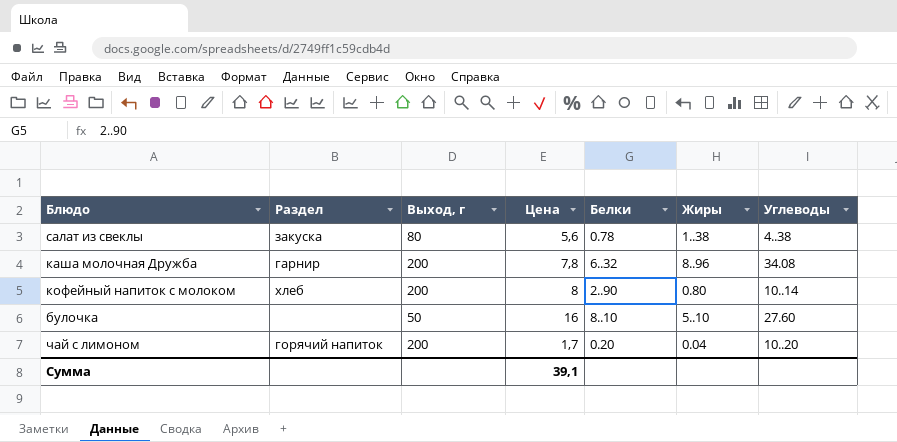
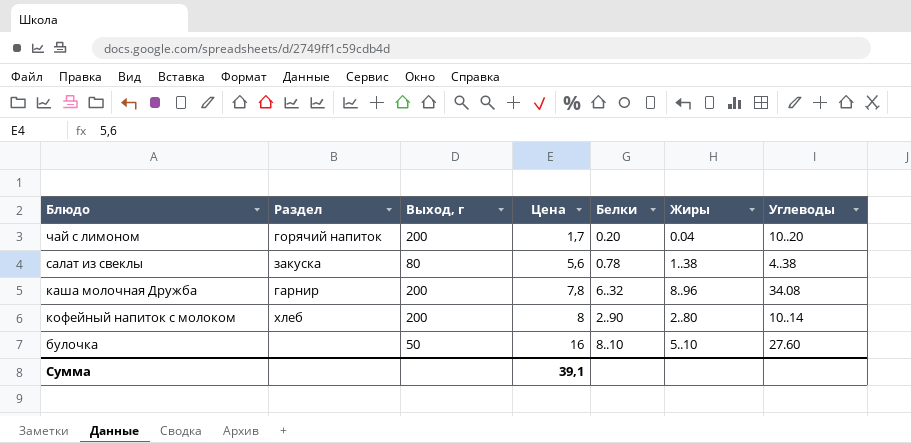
row order: none -> Цена ascending
кофейный напиток с молоком | Жиры: 0.80 -> 2..80

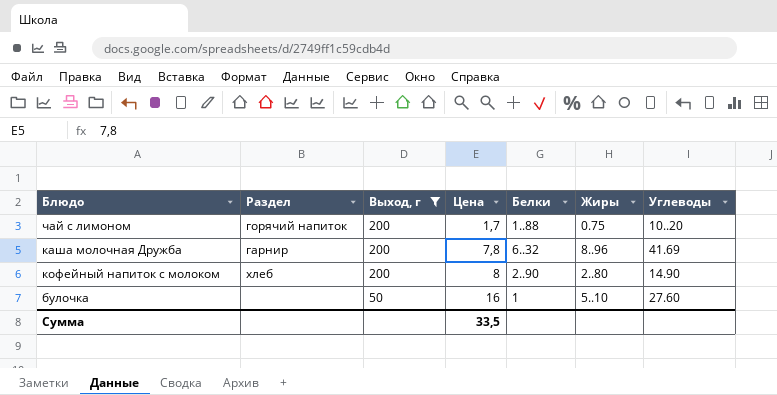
filter: none -> Выход, г != 80
чай с лимоном | Белки: 0.20 -> 1..88
чай с лимоном | Жиры: 0.04 -> 0.75
каша молочная Дружба | Углеводы: 34.08 -> 41.69
кофейный напиток с молоком | Углеводы: 10..14 -> 14.90
булочка | Белки: 8..10 -> 1
Сумма | Цена: 39,1 -> 33,5

